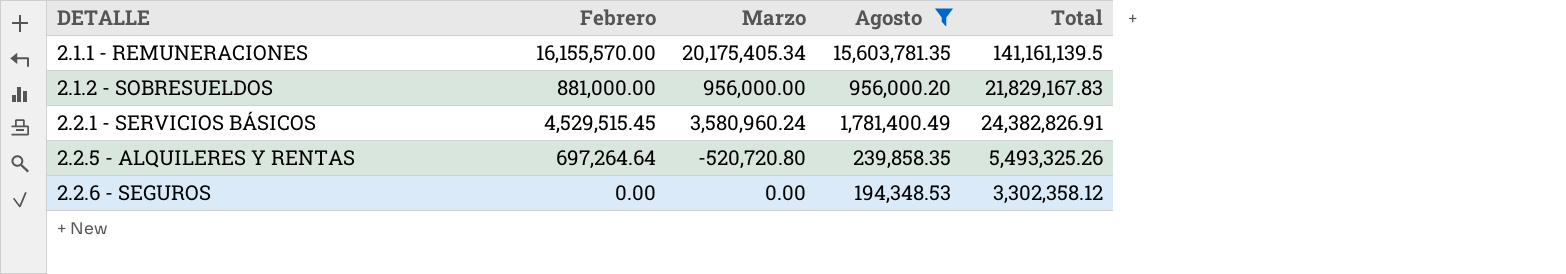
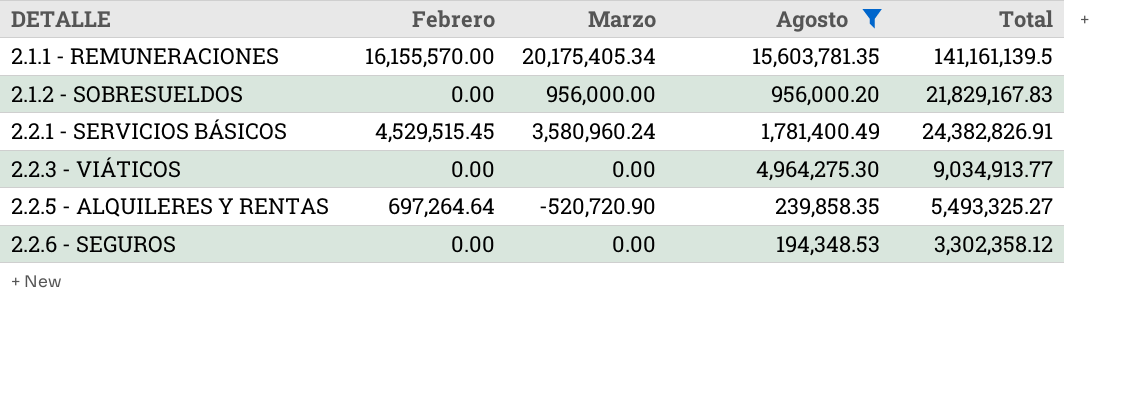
2.1.2 - SOBRESUELDOS | Febrero: 881,000.00 -> 0.00
row 2.2.3 - VIÁTICOS: none -> 0.00 | 0.00 | 4,964,275.30 | 9,034,913.77
2.2.5 - ALQUILERES Y RENTAS | Marzo: -520,720.80 -> -520,720.90
2.2.5 - ALQUILERES Y RENTAS | Total: 5,493,325.26 -> 5,493,325.27

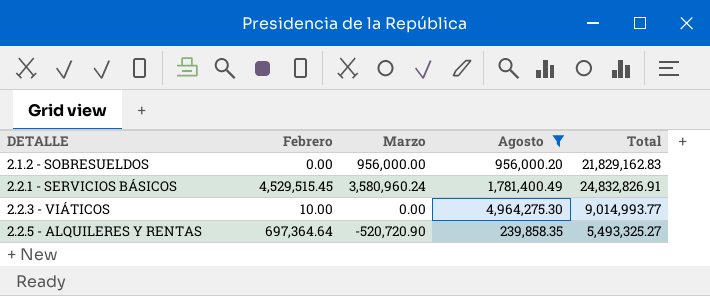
row 2.1.1 - REMUNERACIONES: 16,155,570.00 | 20,175,405.34 | 15,603,781.35 | 141,161,139.5 -> none
row 2.2.6 - SEGUROS: 0.00 | 0.00 | 194,348.53 | 3,302,358.12 -> none
2.1.2 - SOBRESUELDOS | Total: 21,829,167.83 -> 21,829,162.83
2.2.1 - SERVICIOS BÁSICOS | Total: 24,382,826.91 -> 24,832,826.91
2.2.3 - VIÁTICOS | Febrero: 0.00 -> 10.00
2.2.3 - VIÁTICOS | Total: 9,034,913.77 -> 9,014,993.77
2.2.5 - ALQUILERES Y RENTAS | Febrero: 697,264.64 -> 697,364.64

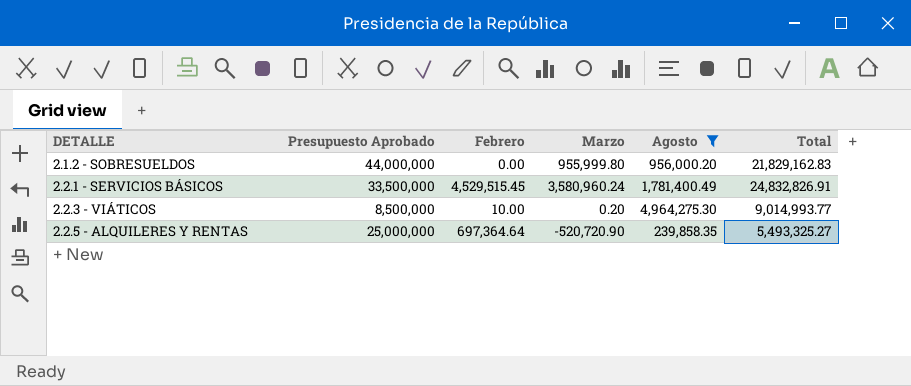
column Presupuesto Aprobado | position: none -> 2
2.1.2 - SOBRESUELDOS | Marzo: 956,000.00 -> 955,999.80
2.2.3 - VIÁTICOS | Marzo: 0.00 -> 0.20

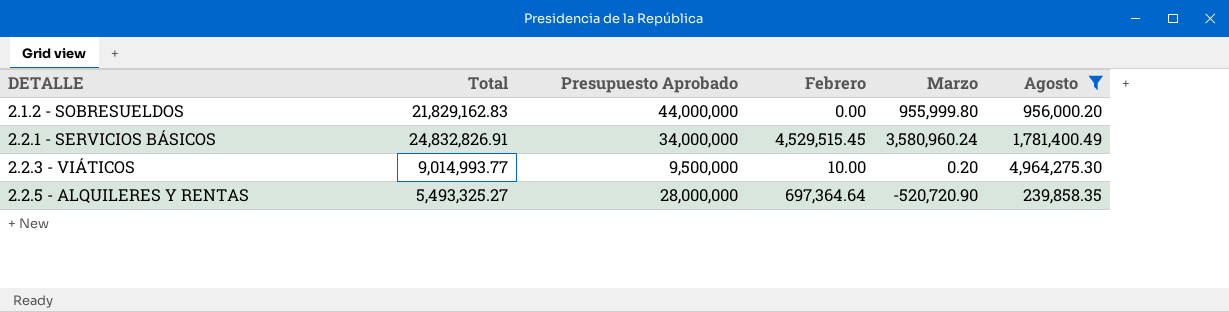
column Total | position: 6 -> 2
2.2.1 - SERVICIOS BÁSICOS | Presupuesto Aprobado: 33,500,000 -> 34,000,000
2.2.3 - VIÁTICOS | Presupuesto Aprobado: 8,500,000 -> 9,500,000
2.2.5 - ALQUILERES Y RENTAS | Presupuesto Aprobado: 25,000,000 -> 28,000,000

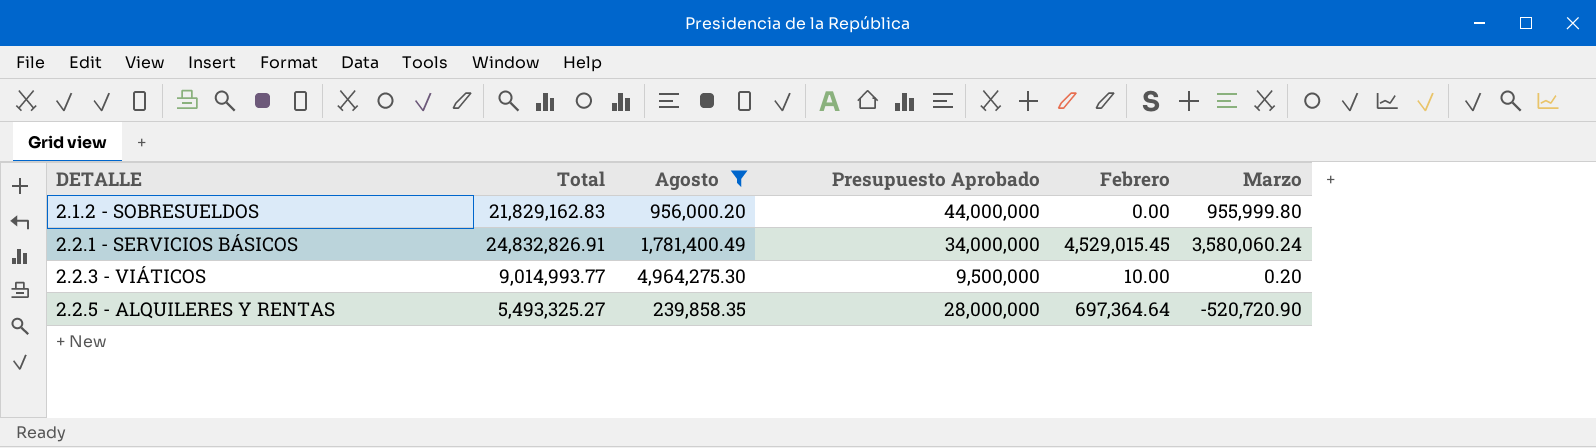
column Agosto | position: 6 -> 3
2.2.1 - SERVICIOS BÁSICOS | Febrero: 4,529,515.45 -> 4,529,015.45
2.2.1 - SERVICIOS BÁSICOS | Marzo: 3,580,960.24 -> 3,580,060.24

